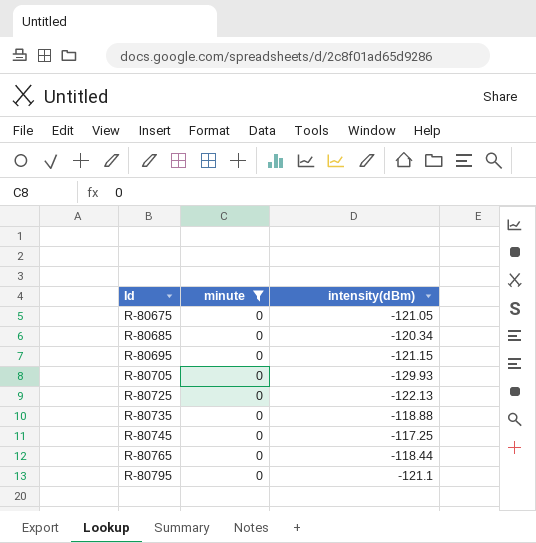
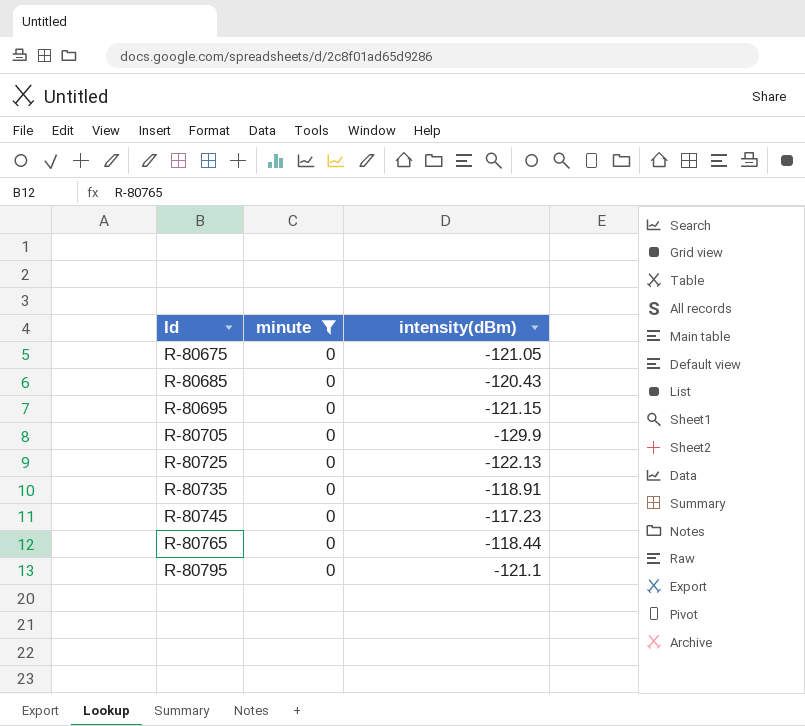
R-80685 | intensity(dBm): -120.34 -> -120.43
R-80705 | intensity(dBm): -129.93 -> -129.9
R-80735 | intensity(dBm): -118.88 -> -118.91
R-80745 | intensity(dBm): -117.25 -> -117.23

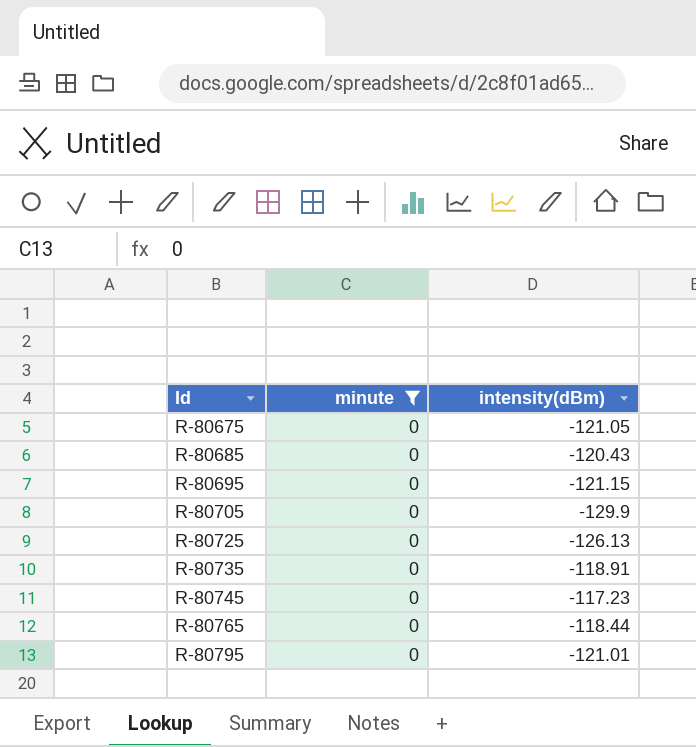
R-80725 | intensity(dBm): -122.13 -> -126.13
R-80795 | intensity(dBm): -121.1 -> -121.01

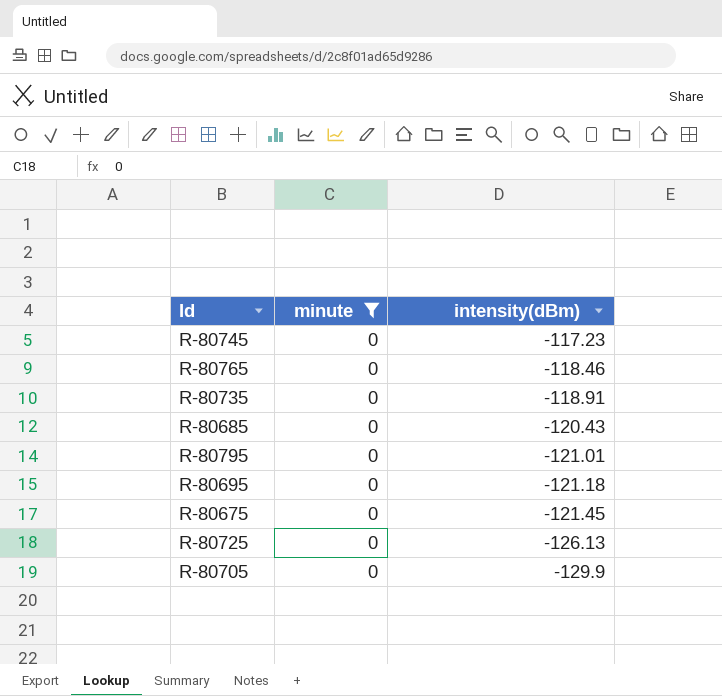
row order: Id ascending -> intensity(dBm) descending
R-80765 | intensity(dBm): -118.44 -> -118.46
R-80695 | intensity(dBm): -121.15 -> -121.18
R-80675 | intensity(dBm): -121.05 -> -121.45

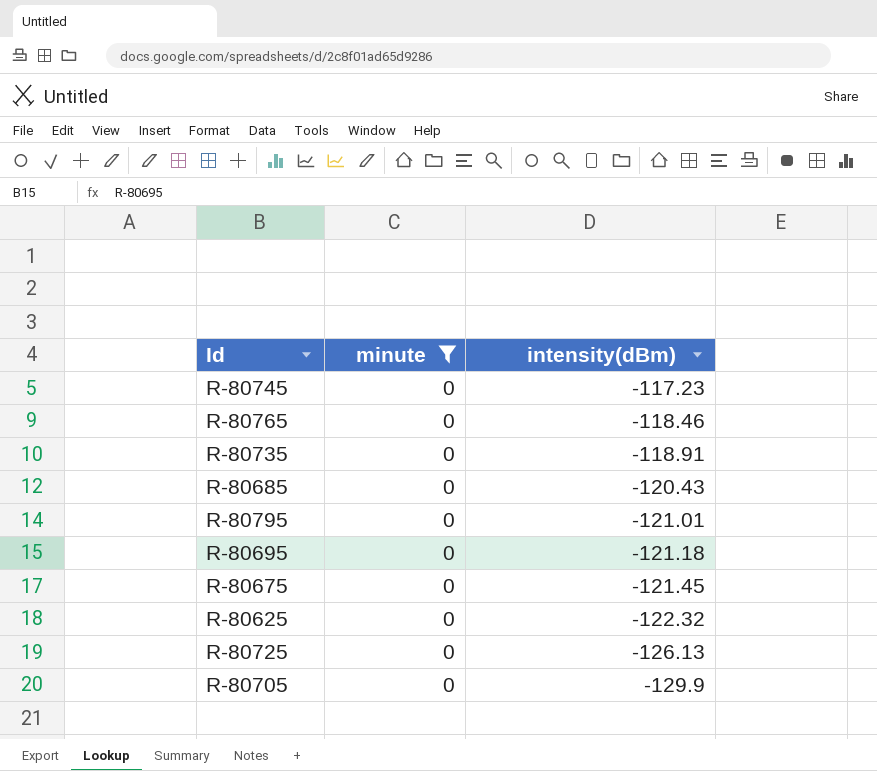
row R-80625: none -> 0 | -122.32

